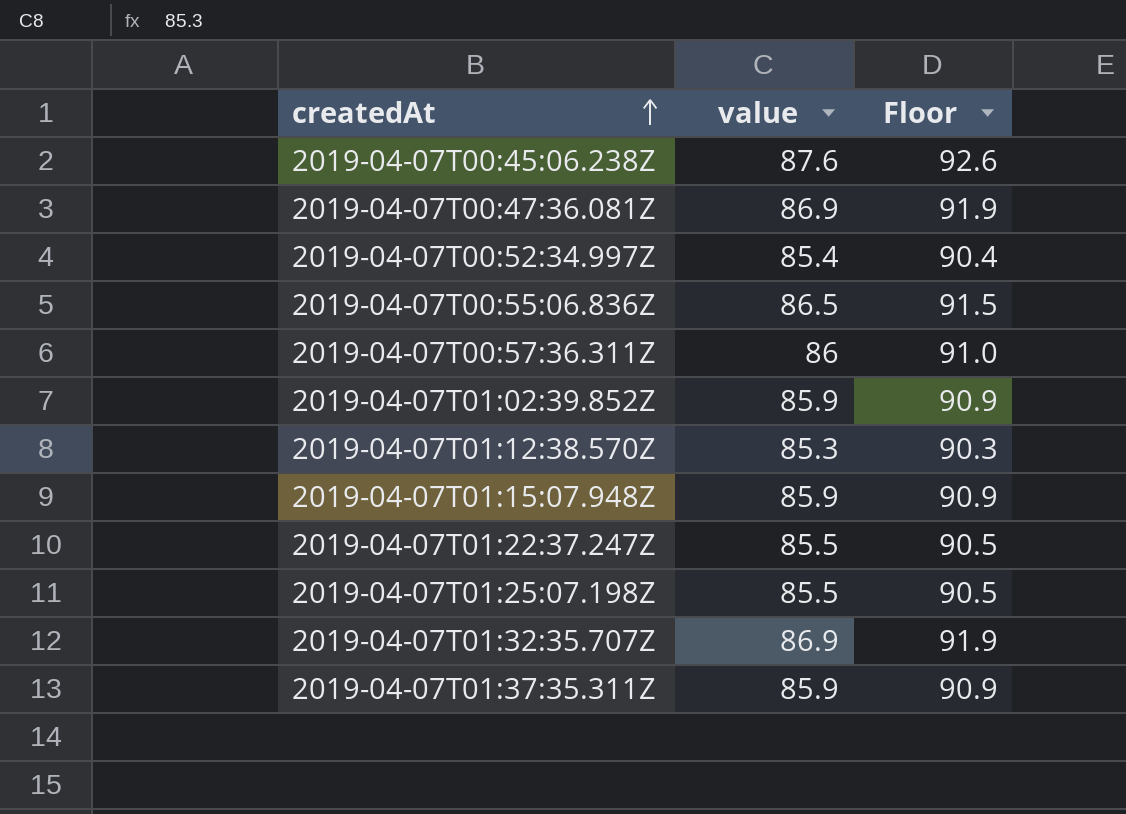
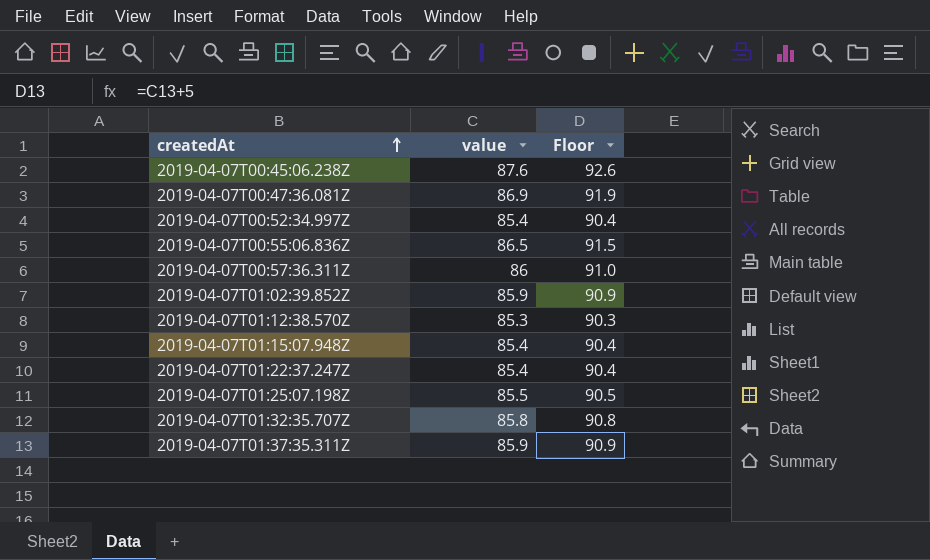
2019-04-07T01:15:07.948Z | value: 85.9 -> 85.4
2019-04-07T01:15:07.948Z | Floor: 90.9 -> 90.4
2019-04-07T01:22:37.247Z | value: 85.5 -> 85.4
2019-04-07T01:22:37.247Z | Floor: 90.5 -> 90.4
2019-04-07T01:32:35.707Z | value: 86.9 -> 85.8
2019-04-07T01:32:35.707Z | Floor: 91.9 -> 90.8

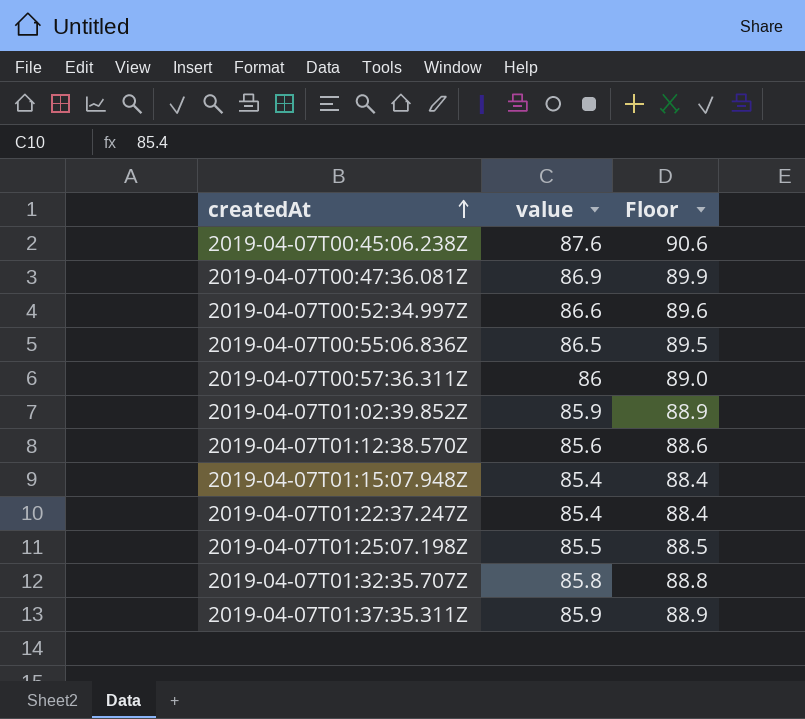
column Floor | formula: [value] + 5 -> [value] + 3
2019-04-07T00:52:34.997Z | value: 85.4 -> 86.6
2019-04-07T01:12:38.570Z | value: 85.3 -> 85.6

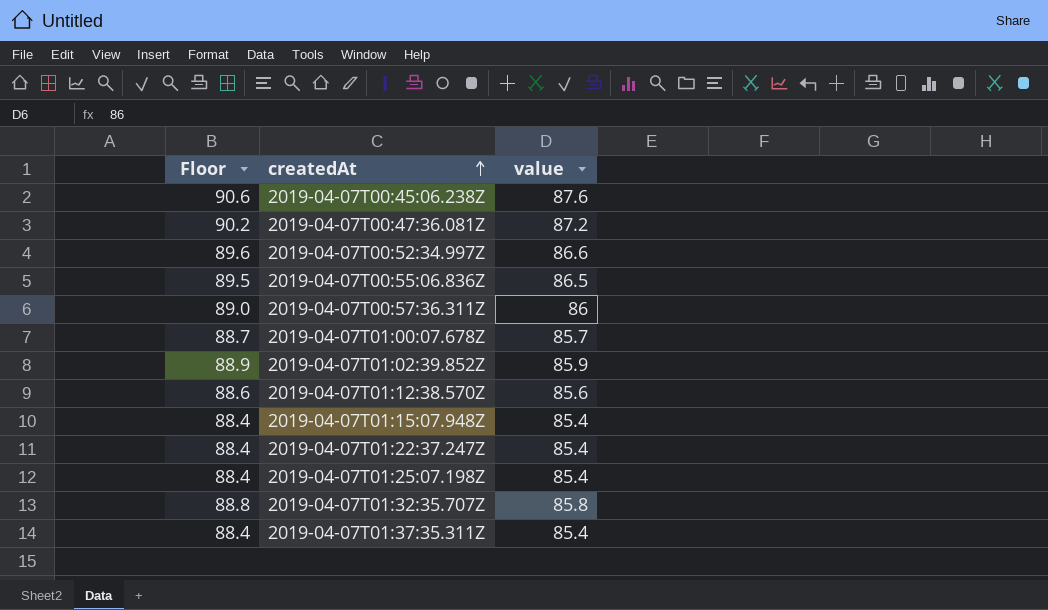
column Floor | position: 3 -> 1
2019-04-07T00:47:36.081Z | Floor: 89.9 -> 90.2
2019-04-07T00:47:36.081Z | value: 86.9 -> 87.2
row 2019-04-07T01:00:07.678Z: none -> 88.7 | 85.7
2019-04-07T01:25:07.198Z | Floor: 88.5 -> 88.4
2019-04-07T01:25:07.198Z | value: 85.5 -> 85.4
2019-04-07T01:37:35.311Z | Floor: 88.9 -> 88.4
2019-04-07T01:37:35.311Z | value: 85.9 -> 85.4

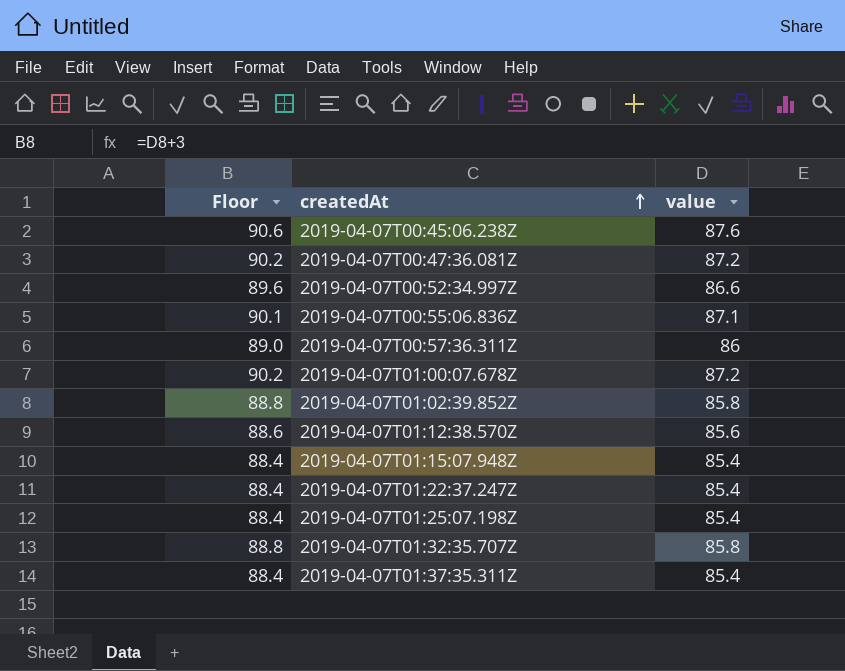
2019-04-07T00:55:06.836Z | Floor: 89.5 -> 90.1
2019-04-07T00:55:06.836Z | value: 86.5 -> 87.1
2019-04-07T01:00:07.678Z | Floor: 88.7 -> 90.2
2019-04-07T01:00:07.678Z | value: 85.7 -> 87.2
2019-04-07T01:02:39.852Z | Floor: 88.9 -> 88.8
2019-04-07T01:02:39.852Z | value: 85.9 -> 85.8

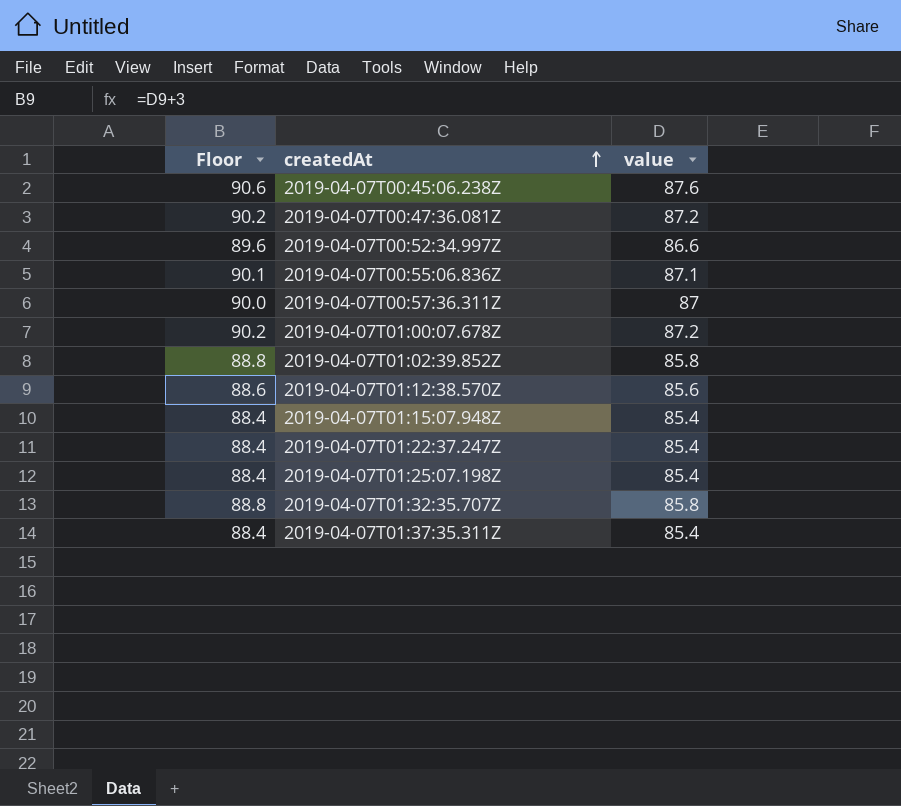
2019-04-07T00:57:36.311Z | Floor: 89.0 -> 90.0
2019-04-07T00:57:36.311Z | value: 86 -> 87

